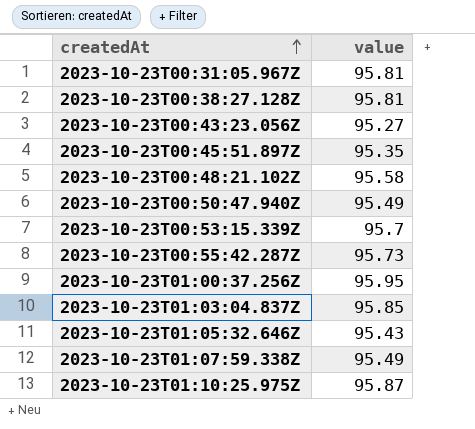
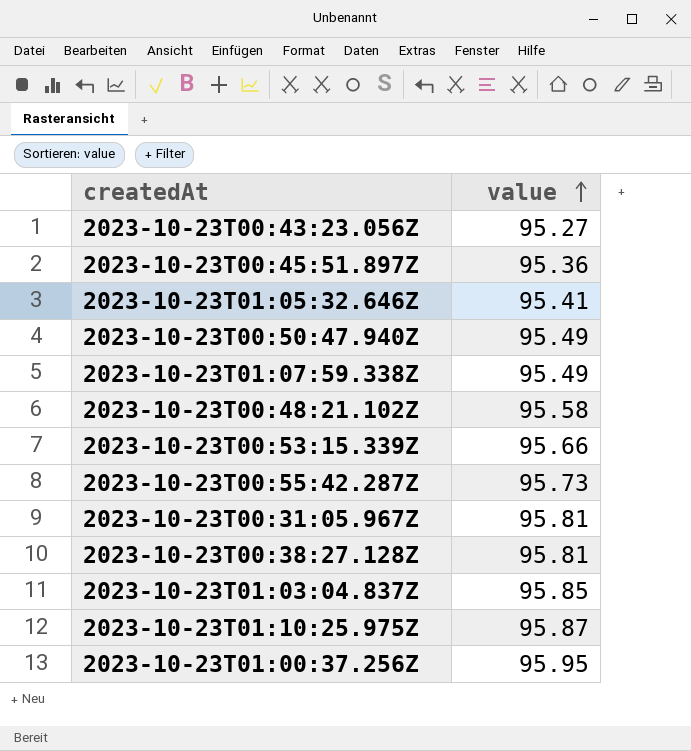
row order: createdAt ascending -> value ascending
2023-10-23T00:45:51.897Z | value: 95.35 -> 95.36
2023-10-23T01:05:32.646Z | value: 95.43 -> 95.41
2023-10-23T00:53:15.339Z | value: 95.7 -> 95.66

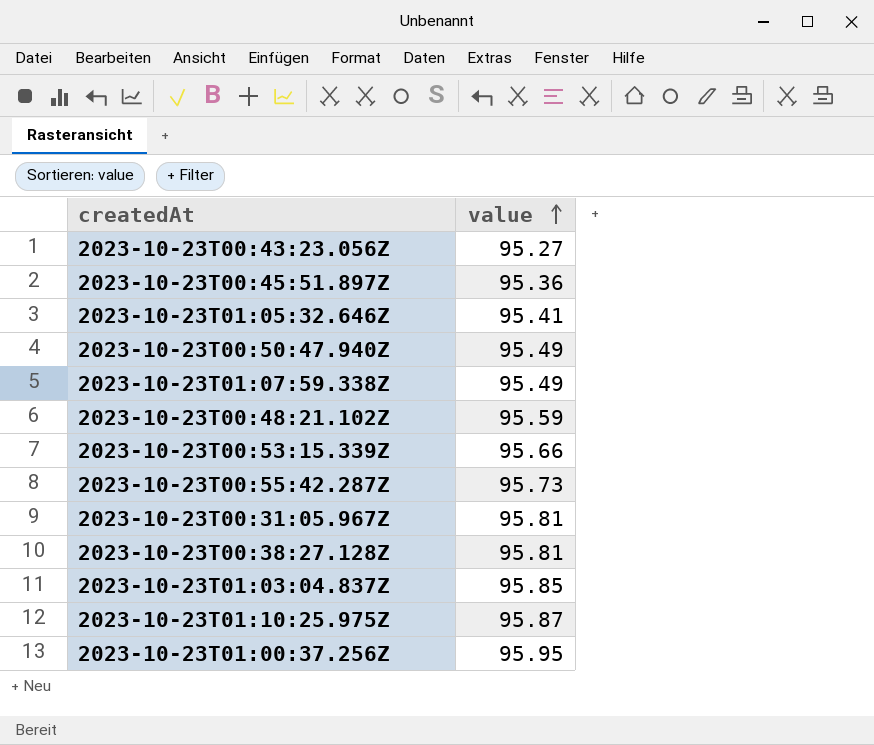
2023-10-23T00:48:21.102Z | value: 95.58 -> 95.59

